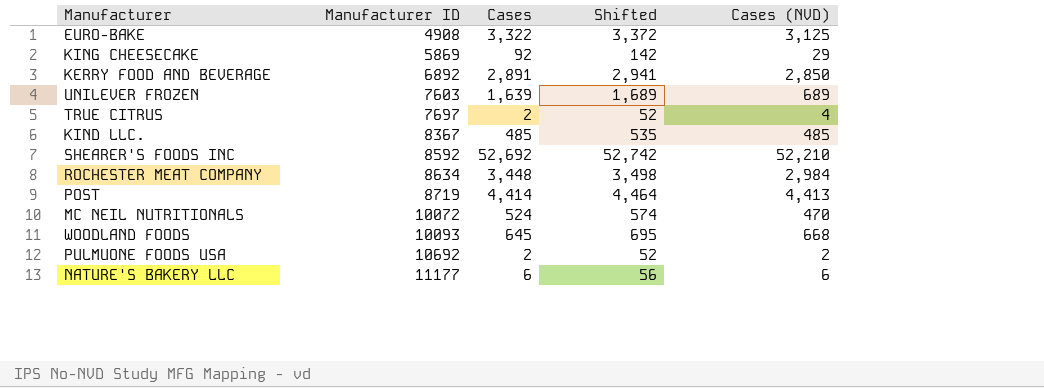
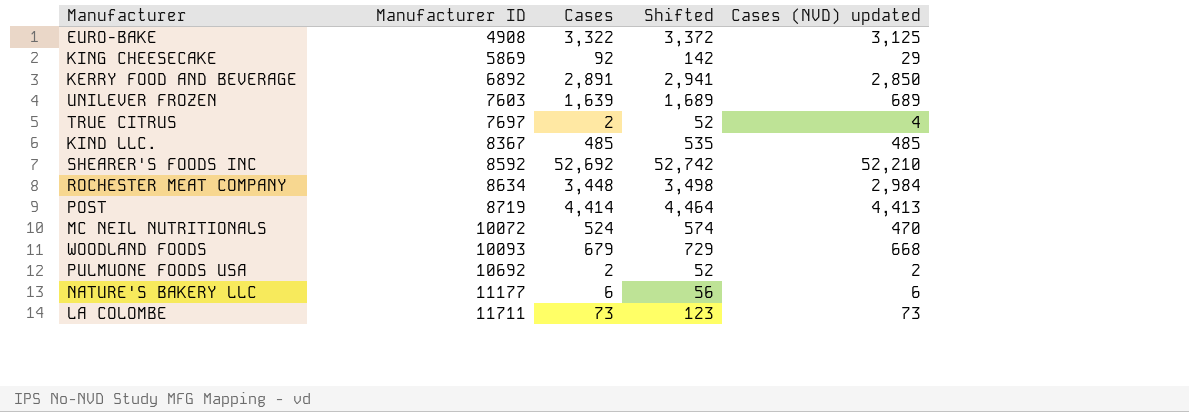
column name: Cases (NVD) -> Cases (NVD) updated
WOODLAND FOODS | Cases: 645 -> 679
WOODLAND FOODS | Shifted: 695 -> 729
row LA COLOMBE: none -> 11711 | 73 | 123 | 73

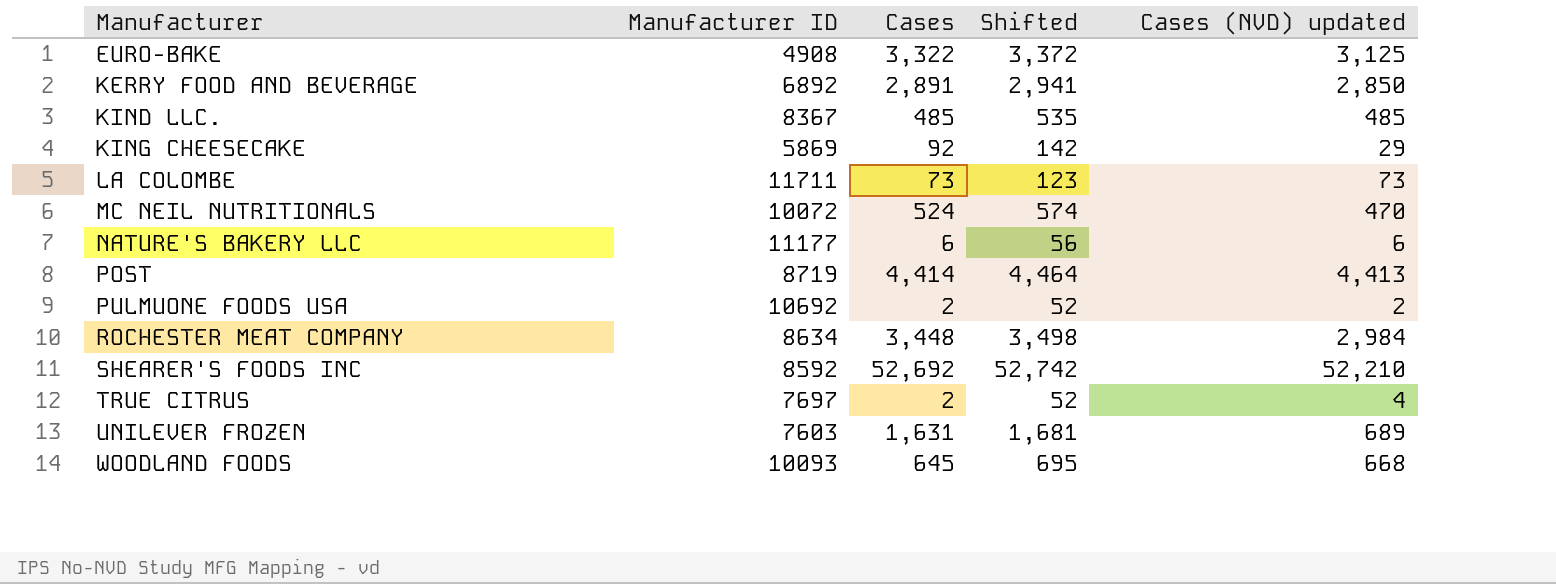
row order: Manufacturer ID ascending -> Manufacturer ascending
UNILEVER FROZEN | Cases: 1,639 -> 1,631
UNILEVER FROZEN | Shifted: 1,689 -> 1,681
WOODLAND FOODS | Cases: 679 -> 645
WOODLAND FOODS | Shifted: 729 -> 695

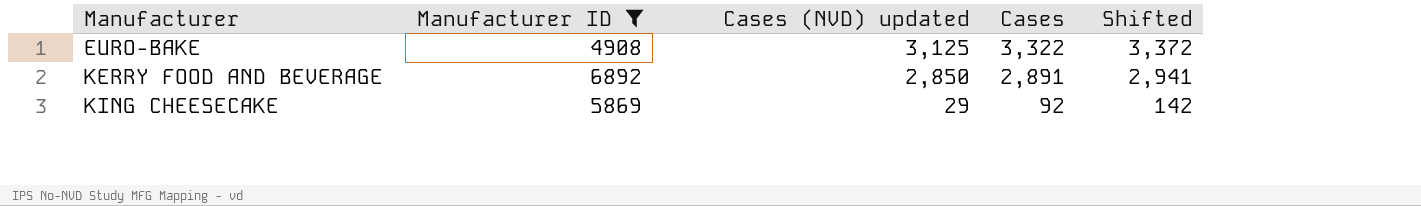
filter: none -> Manufacturer ID <= 6892
column Cases (NVD) updated | position: 5 -> 3

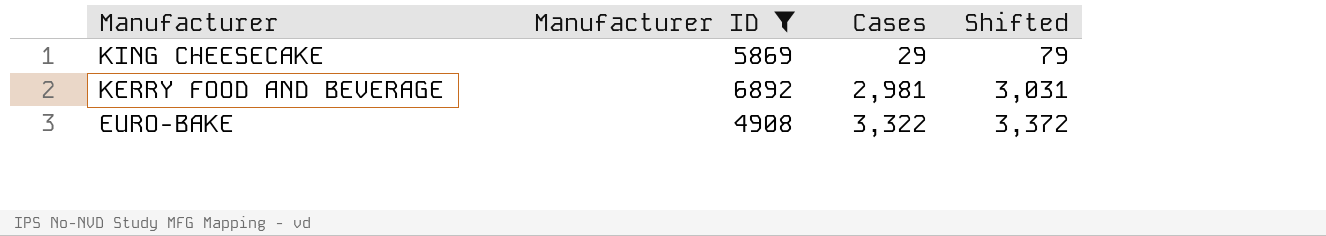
row order: Manufacturer ascending -> Manufacturer descending
column Cases (NVD) updated | position: 3 -> none
KING CHEESECAKE | Cases: 92 -> 29
KING CHEESECAKE | Shifted: 142 -> 79
KERRY FOOD AND BEVERAGE | Cases: 2,891 -> 2,981
KERRY FOOD AND BEVERAGE | Shifted: 2,941 -> 3,031

